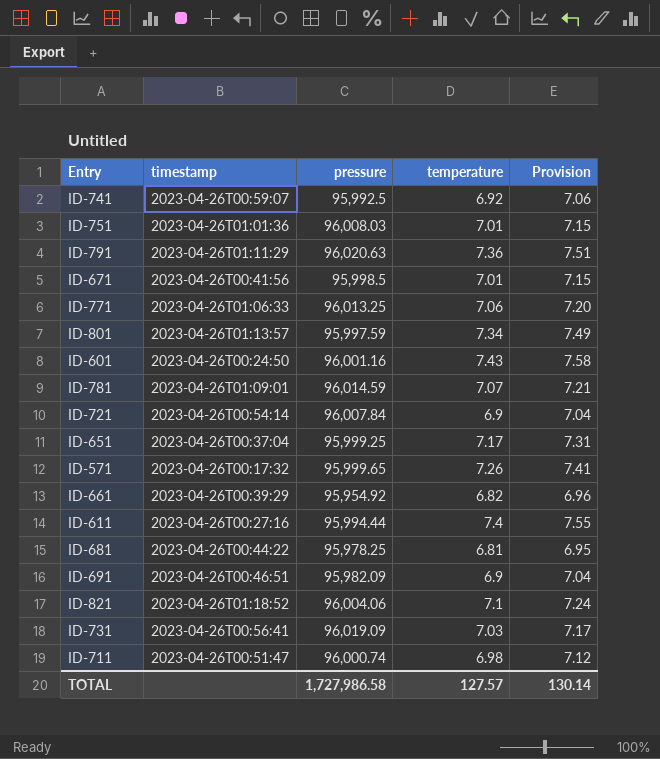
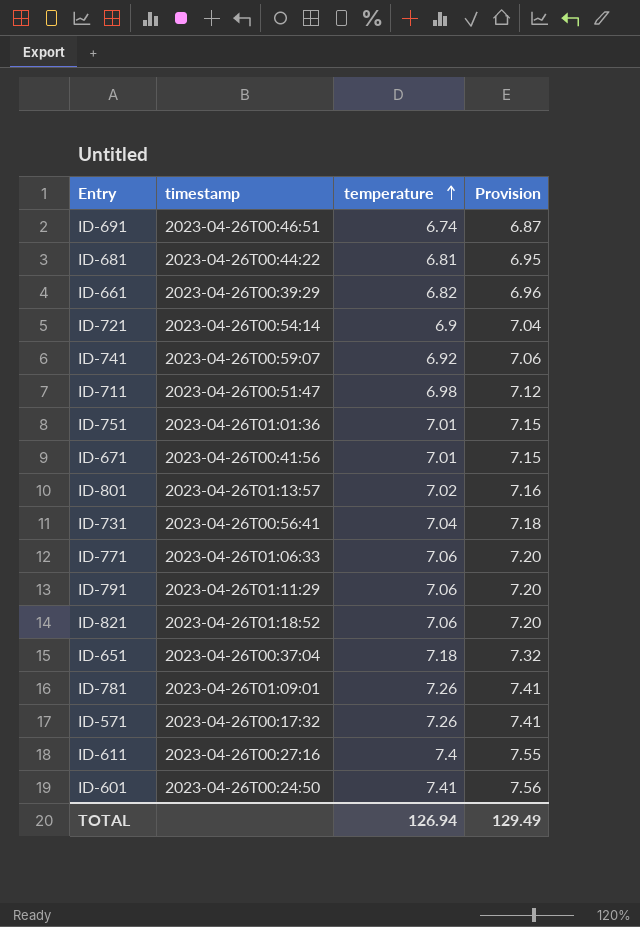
row order: none -> temperature ascending
column pressure | position: 3 -> none
ID-691 | temperature: 6.9 -> 6.74
ID-691 | Provision: 7.04 -> 6.87
ID-801 | temperature: 7.34 -> 7.02
ID-801 | Provision: 7.49 -> 7.16
ID-731 | temperature: 7.03 -> 7.04
ID-731 | Provision: 7.17 -> 7.18
ID-791 | temperature: 7.36 -> 7.06
ID-791 | Provision: 7.51 -> 7.20
ID-821 | temperature: 7.1 -> 7.06
ID-821 | Provision: 7.24 -> 7.20
ID-651 | temperature: 7.17 -> 7.18
ID-651 | Provision: 7.31 -> 7.32
ID-781 | temperature: 7.07 -> 7.26
ID-781 | Provision: 7.21 -> 7.41
ID-601 | temperature: 7.43 -> 7.41
ID-601 | Provision: 7.58 -> 7.56
TOTAL | temperature: 127.57 -> 126.94
TOTAL | Provision: 130.14 -> 129.49

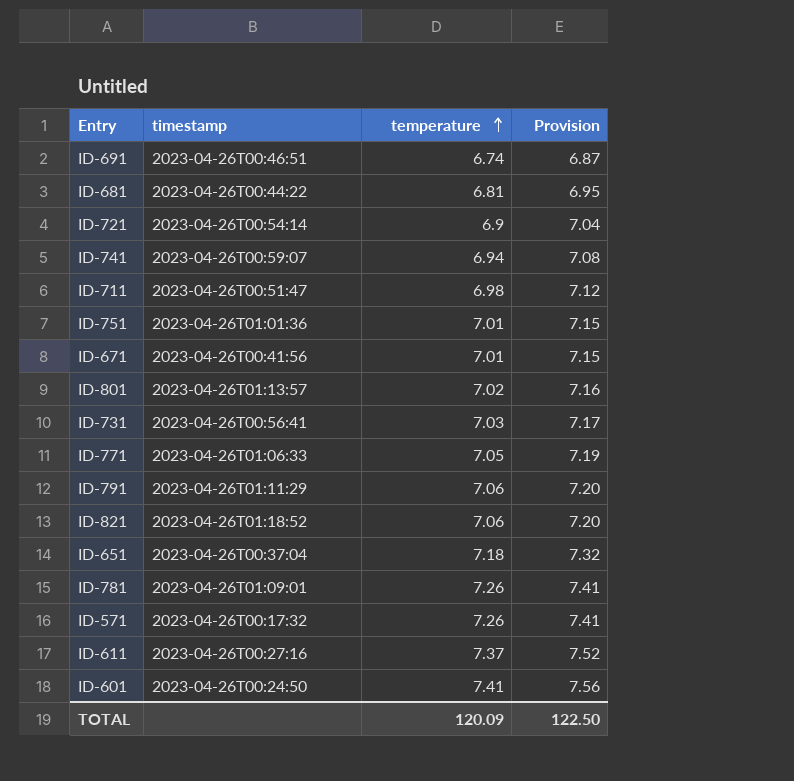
row ID-661: 2023-04-26T00:39:29 | 6.82 | 6.96 -> none
ID-741 | temperature: 6.92 -> 6.94
ID-741 | Provision: 7.06 -> 7.08
ID-731 | temperature: 7.04 -> 7.03
ID-731 | Provision: 7.18 -> 7.17
ID-771 | temperature: 7.06 -> 7.05
ID-771 | Provision: 7.20 -> 7.19
ID-611 | temperature: 7.4 -> 7.37
ID-611 | Provision: 7.55 -> 7.52
TOTAL | temperature: 126.94 -> 120.09
TOTAL | Provision: 129.49 -> 122.50

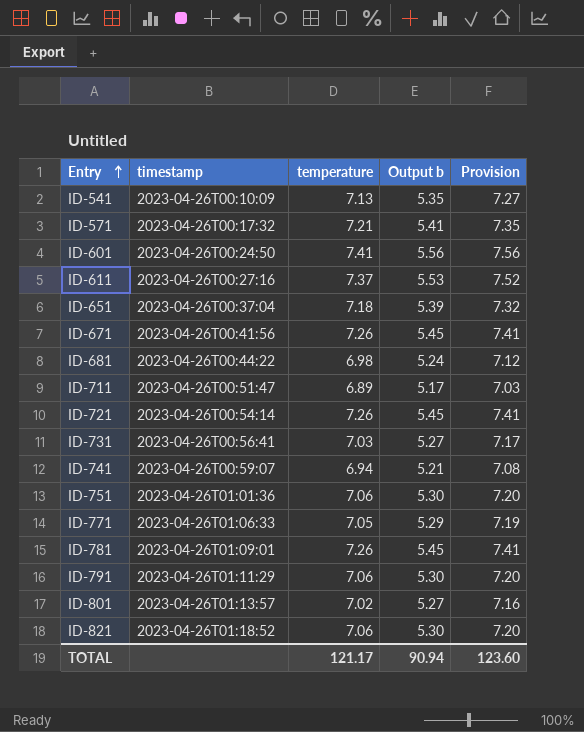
row order: temperature ascending -> Entry ascending
column Output b | formula: none -> [temperature] * 0.75
row ID-691: 2023-04-26T00:46:51 | 6.74 | 6.87 -> none
row ID-541: none -> 2023-04-26T00:10:09 | 7.13 | 5.35 | 7.27
ID-571 | temperature: 7.26 -> 7.21
ID-571 | Provision: 7.41 -> 7.35
ID-671 | temperature: 7.01 -> 7.26
ID-671 | Provision: 7.15 -> 7.41
ID-681 | temperature: 6.81 -> 6.98
ID-681 | Provision: 6.95 -> 7.12
ID-711 | temperature: 6.98 -> 6.89
ID-711 | Provision: 7.12 -> 7.03
ID-721 | temperature: 6.9 -> 7.26
ID-721 | Provision: 7.04 -> 7.41
ID-751 | temperature: 7.01 -> 7.06
ID-751 | Provision: 7.15 -> 7.20
TOTAL | temperature: 120.09 -> 121.17
TOTAL | Provision: 122.50 -> 123.60

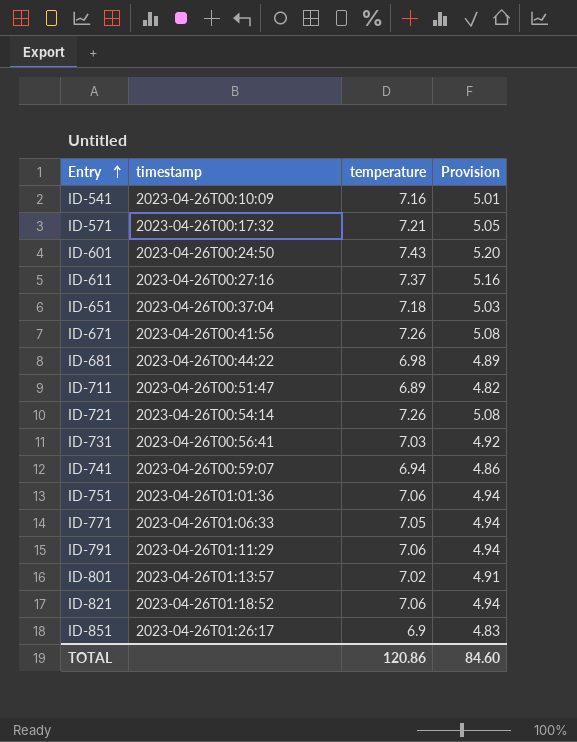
column Output b | formula: [temperature] * 0.75 -> none
column Provision | formula: [temperature] * 1.02 -> [temperature] * 0.7
row ID-781: 2023-04-26T01:09:01 | 7.26 | 5.45 | 7.41 -> none
ID-541 | temperature: 7.13 -> 7.16
ID-601 | temperature: 7.41 -> 7.43
row ID-851: none -> 2023-04-26T01:26:17 | 6.9 | 4.83
TOTAL | temperature: 121.17 -> 120.86
TOTAL | Provision: 123.60 -> 84.60

